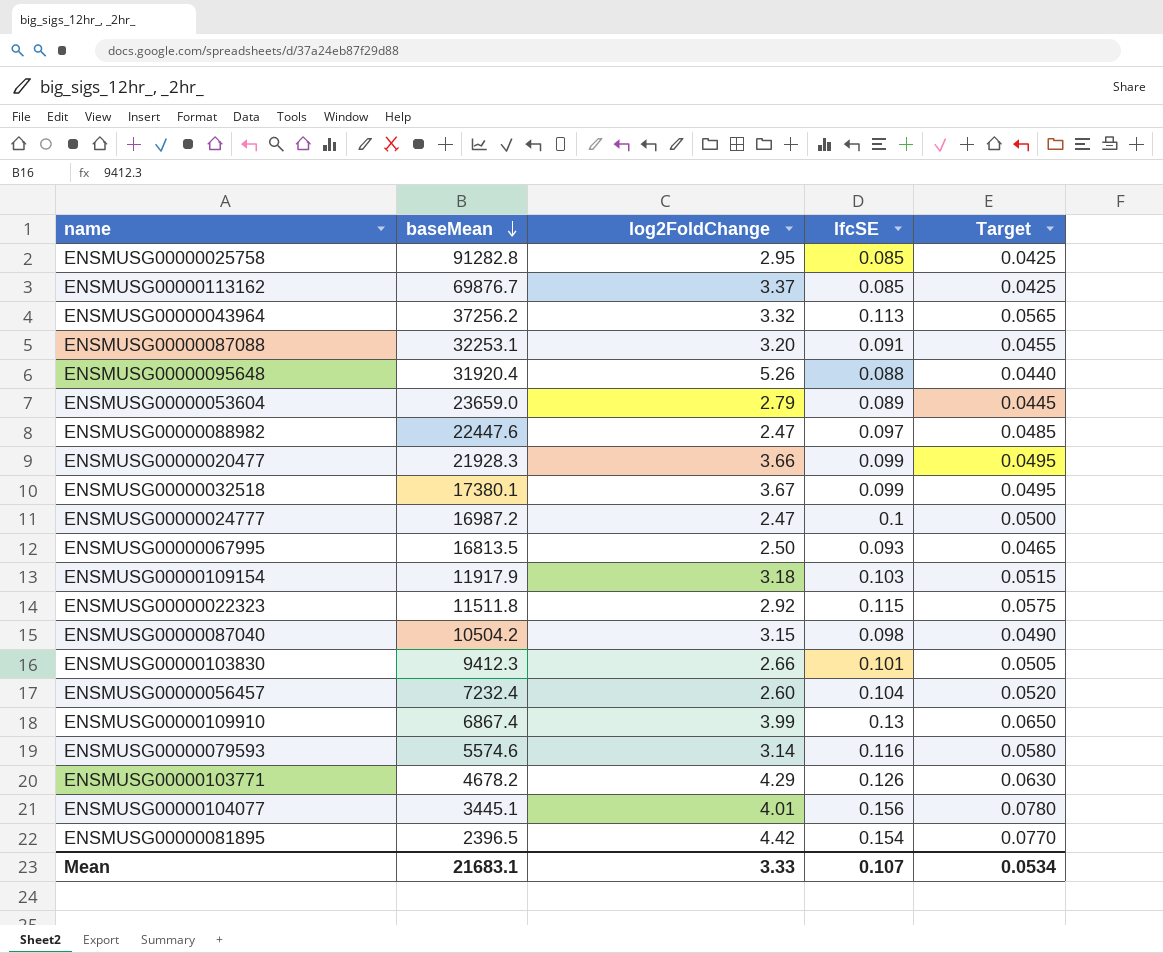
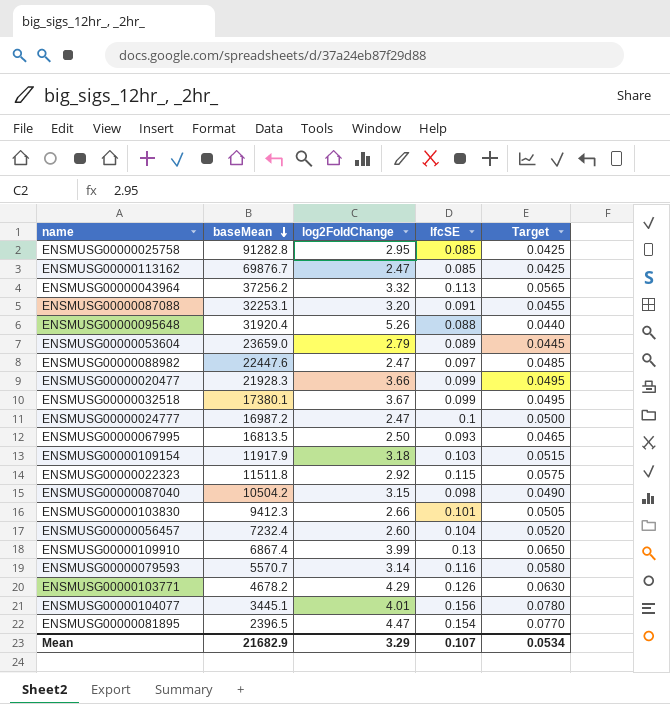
ENSMUSG00000113162 | log2FoldChange: 3.37 -> 2.47
ENSMUSG00000079593 | baseMean: 5574.6 -> 5570.7
ENSMUSG00000081895 | log2FoldChange: 4.42 -> 4.47
Mean | baseMean: 21683.1 -> 21682.9
Mean | log2FoldChange: 3.33 -> 3.29

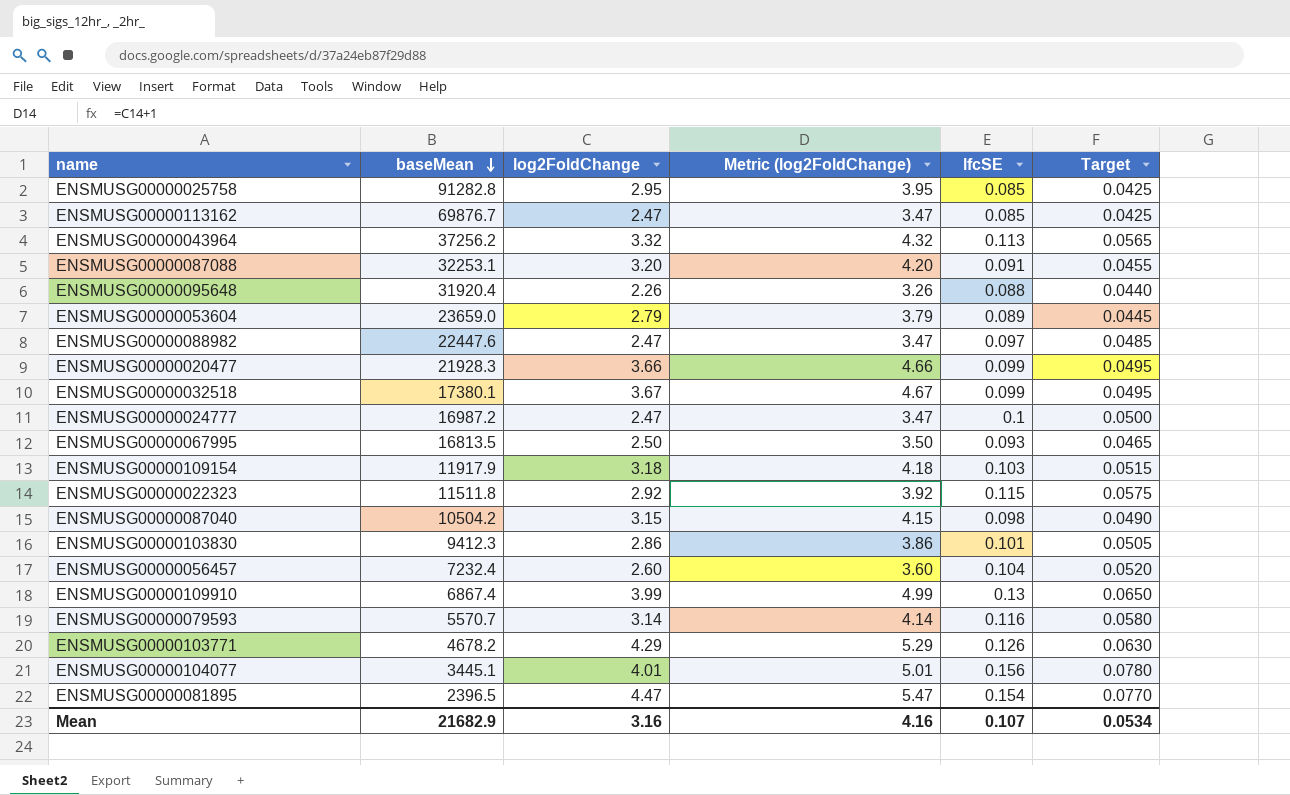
column Metric (log2FoldChange) | formula: none -> [log2FoldChange] + 1
ENSMUSG00000095648 | log2FoldChange: 5.26 -> 2.26
ENSMUSG00000103830 | log2FoldChange: 2.66 -> 2.86
Mean | log2FoldChange: 3.29 -> 3.16

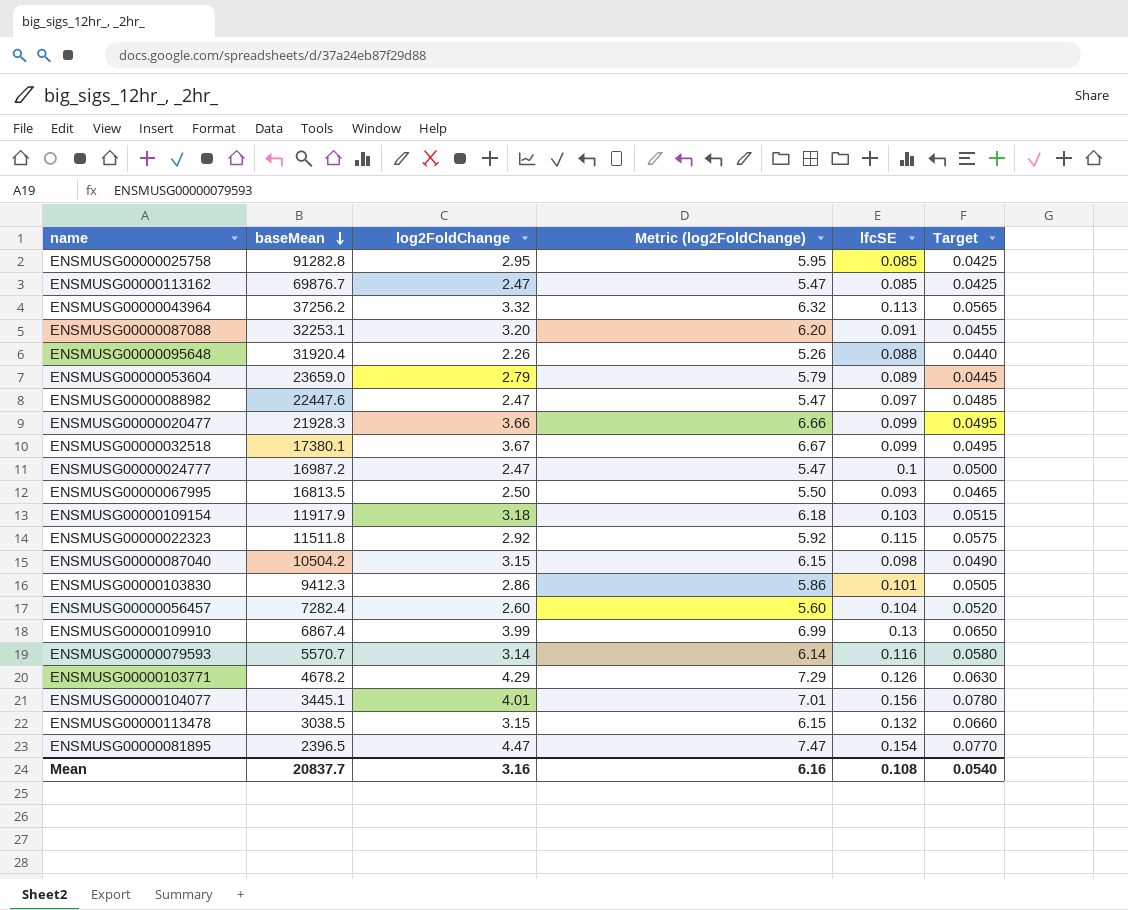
column Metric (log2FoldChange) | formula: [log2FoldChange] + 1 -> [log2FoldChange] + 3
ENSMUSG00000056457 | baseMean: 7232.4 -> 7282.4
row ENSMUSG00000113478: none -> 3038.5 | 3.15 | 6.15 | 0.132 | 0.0660
Mean | baseMean: 21682.9 -> 20837.7
Mean | Metric (log2FoldChange): 4.16 -> 6.16
Mean | lfcSE: 0.107 -> 0.108
Mean | Target: 0.0534 -> 0.0540

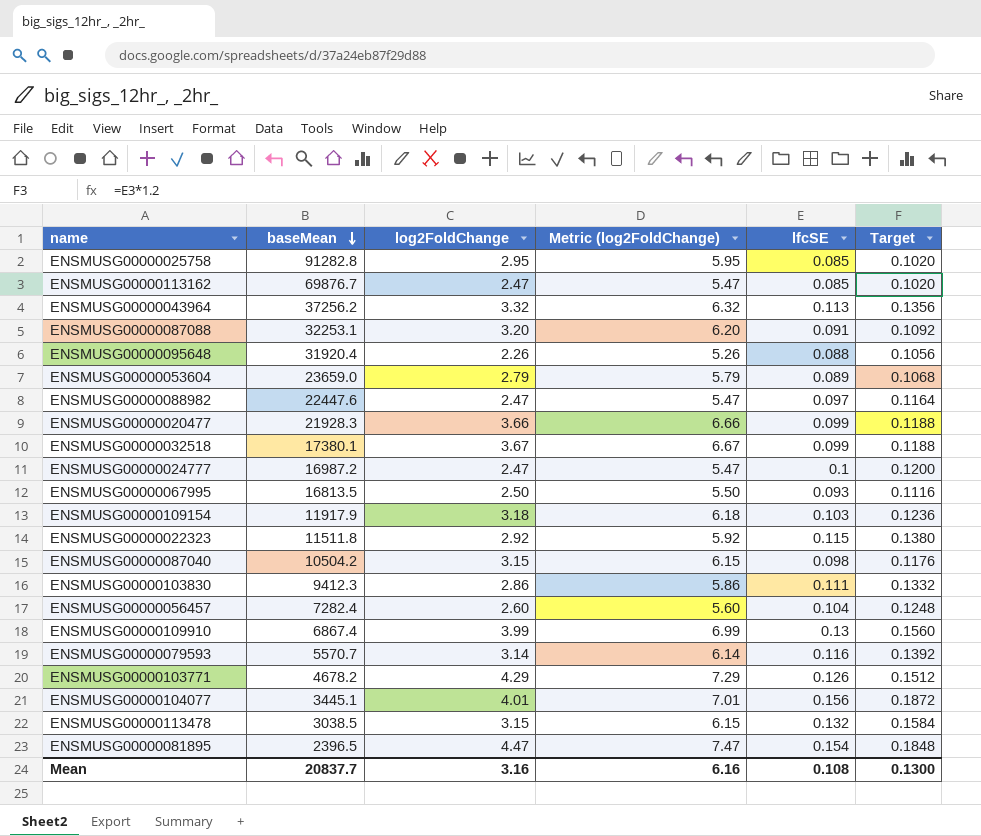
column Target | formula: [lfcSE] * 0.5 -> [lfcSE] * 1.2
ENSMUSG00000103830 | lfcSE: 0.101 -> 0.111
Mean | Target: 0.0540 -> 0.1300

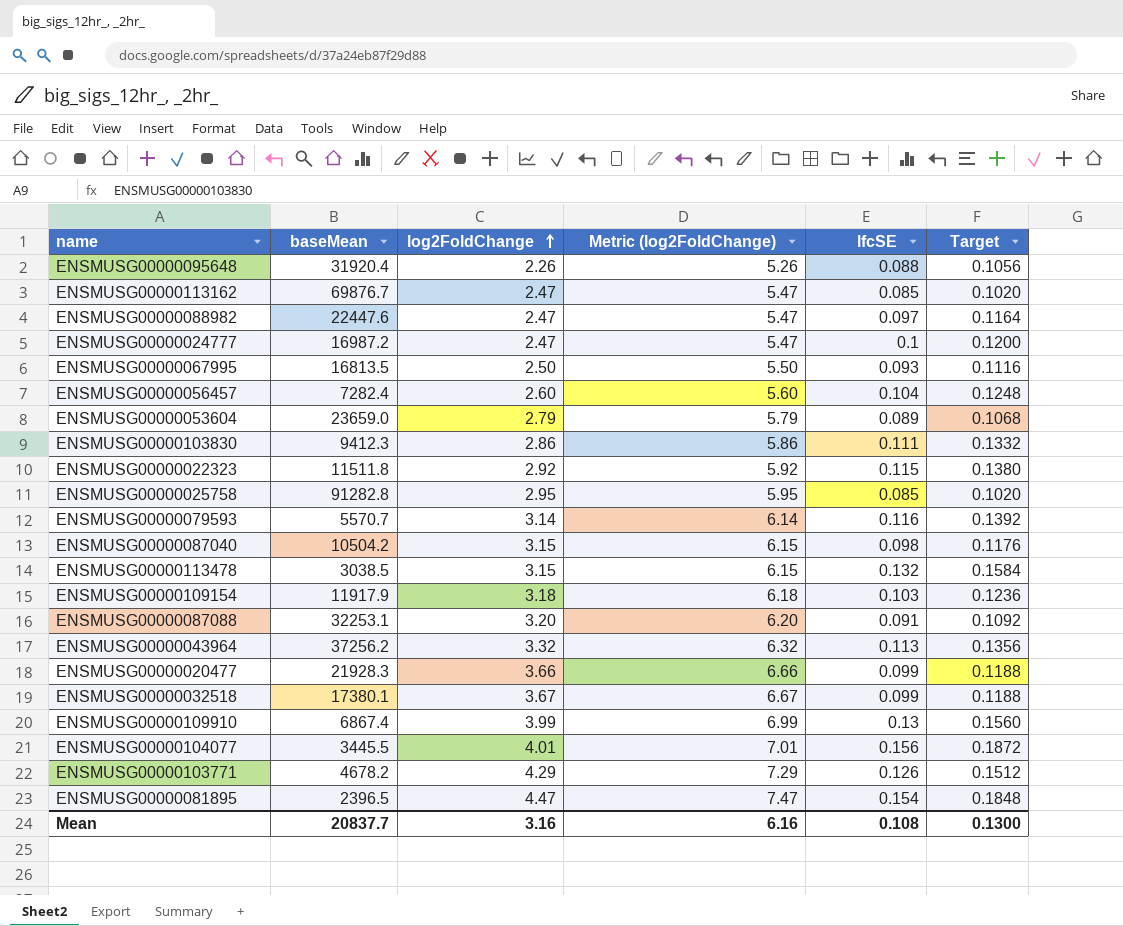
row order: baseMean descending -> log2FoldChange ascending
ENSMUSG00000104077 | baseMean: 3445.1 -> 3445.5

